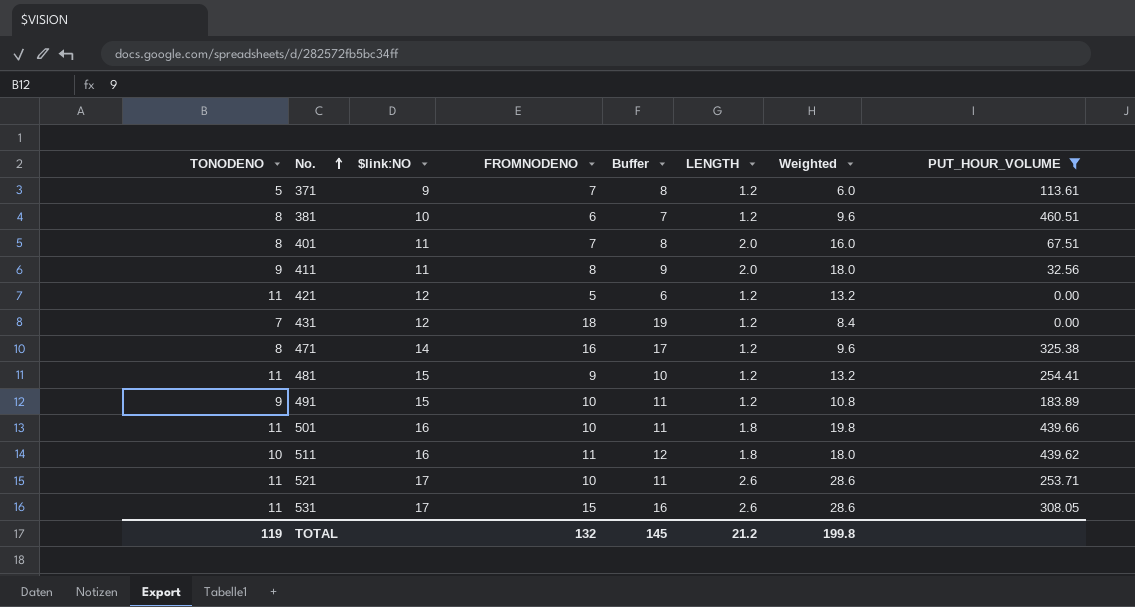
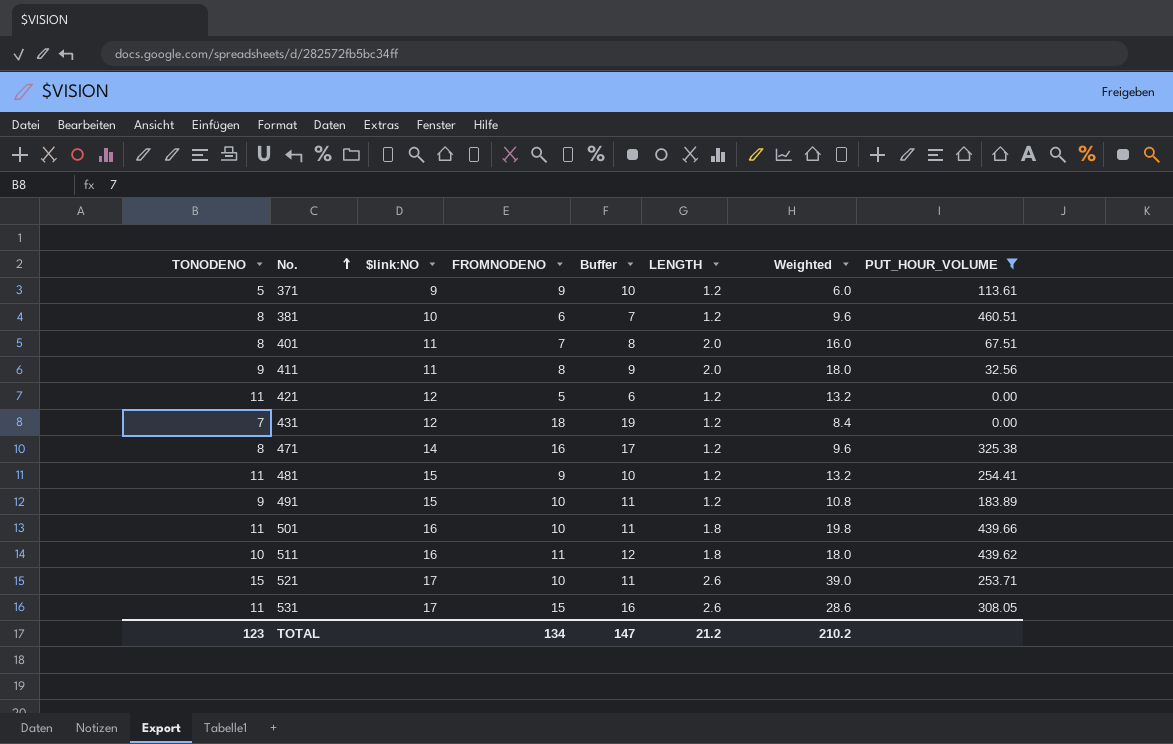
371 | FROMNODENO: 7 -> 9
371 | Buffer: 8 -> 10
521 | TONODENO: 11 -> 15
521 | Weighted: 28.6 -> 39.0
TOTAL | TONODENO: 119 -> 123
TOTAL | FROMNODENO: 132 -> 134
TOTAL | Buffer: 145 -> 147
TOTAL | Weighted: 199.8 -> 210.2

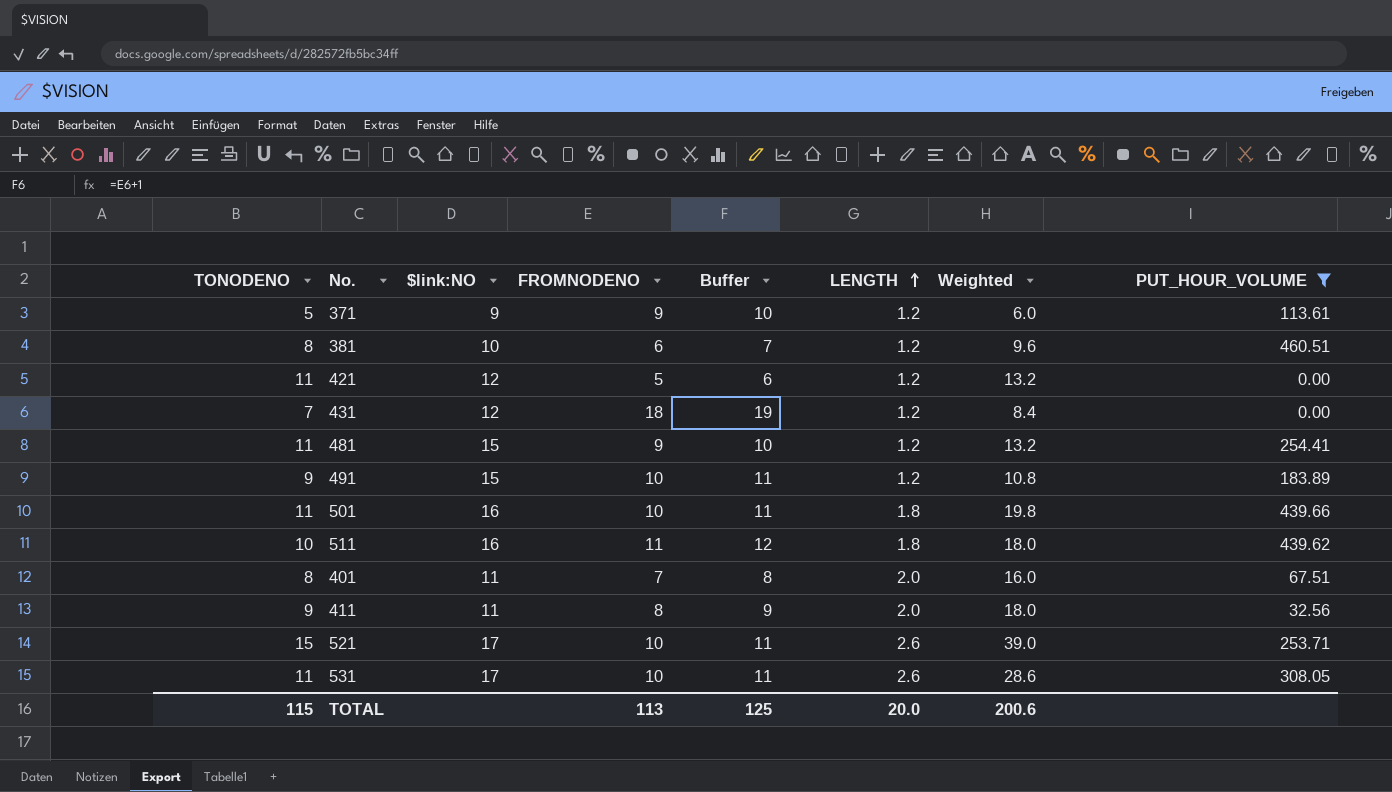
row order: No. ascending -> LENGTH ascending
row 471: 8 | 14 | 16 | 17 | 1.2 | 9.6 | 325.38 -> none
531 | FROMNODENO: 15 -> 10
531 | Buffer: 16 -> 11
TOTAL | TONODENO: 123 -> 115
TOTAL | FROMNODENO: 134 -> 113
TOTAL | Buffer: 147 -> 125
TOTAL | LENGTH: 21.2 -> 20.0
TOTAL | Weighted: 210.2 -> 200.6

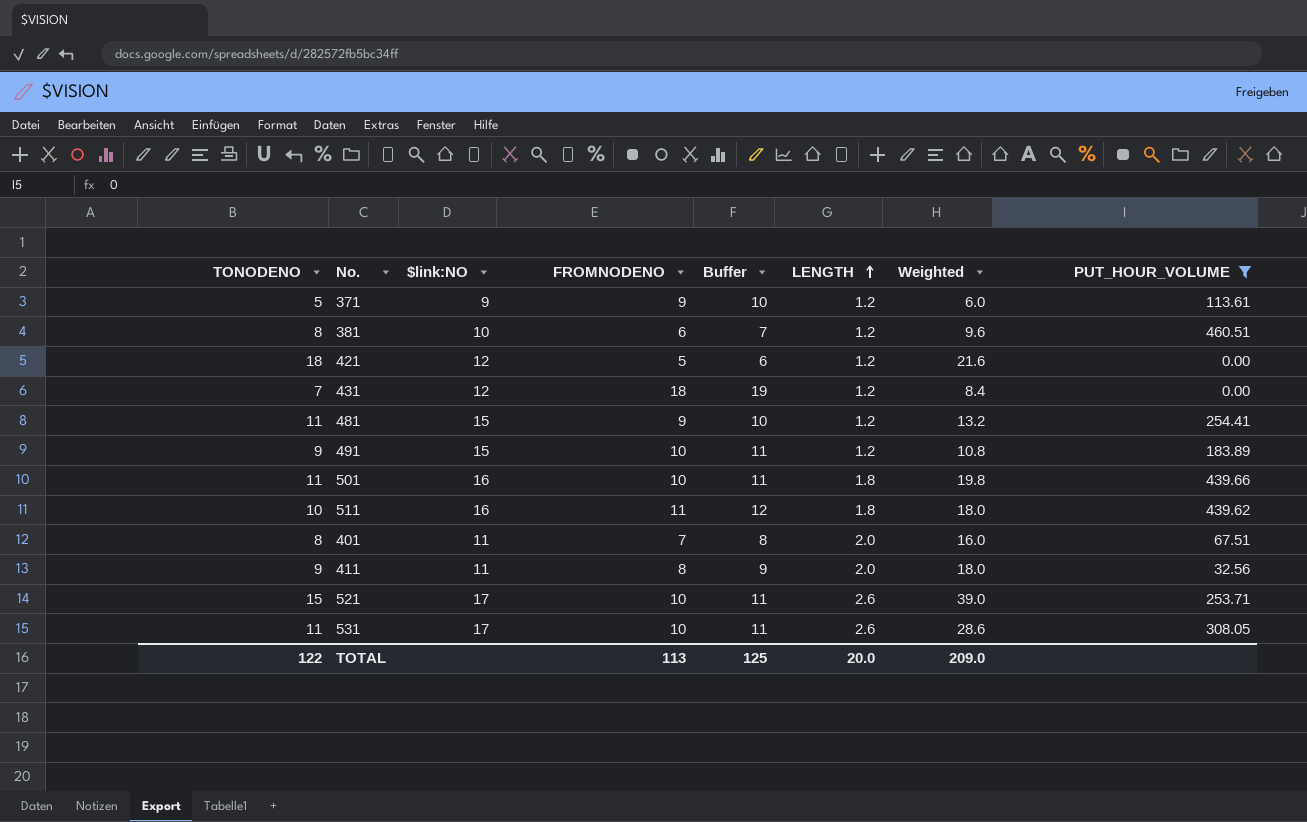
421 | TONODENO: 11 -> 18
421 | Weighted: 13.2 -> 21.6
TOTAL | TONODENO: 115 -> 122
TOTAL | Weighted: 200.6 -> 209.0

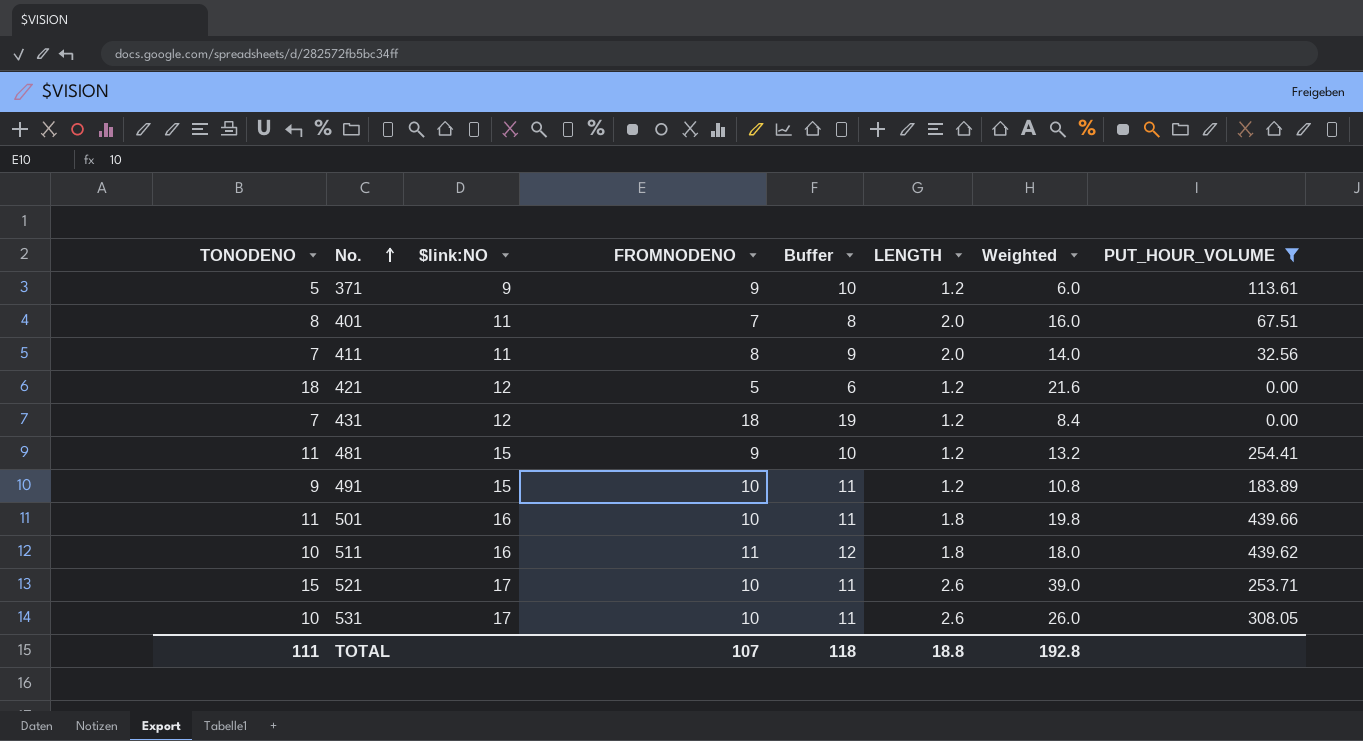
row order: LENGTH ascending -> No. ascending
row 381: 8 | 10 | 6 | 7 | 1.2 | 9.6 | 460.51 -> none
411 | TONODENO: 9 -> 7
411 | Weighted: 18.0 -> 14.0
531 | TONODENO: 11 -> 10
531 | Weighted: 28.6 -> 26.0
TOTAL | TONODENO: 122 -> 111
TOTAL | FROMNODENO: 113 -> 107
TOTAL | Buffer: 125 -> 118
TOTAL | LENGTH: 20.0 -> 18.8
TOTAL | Weighted: 209.0 -> 192.8

